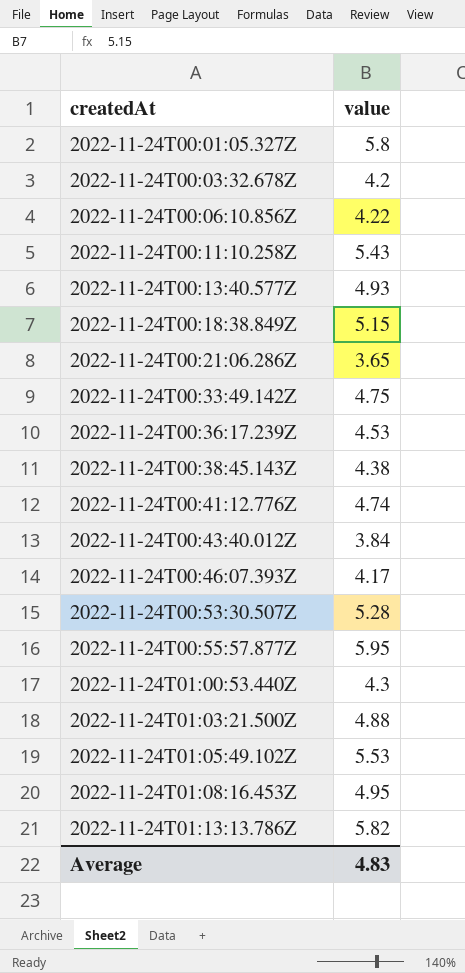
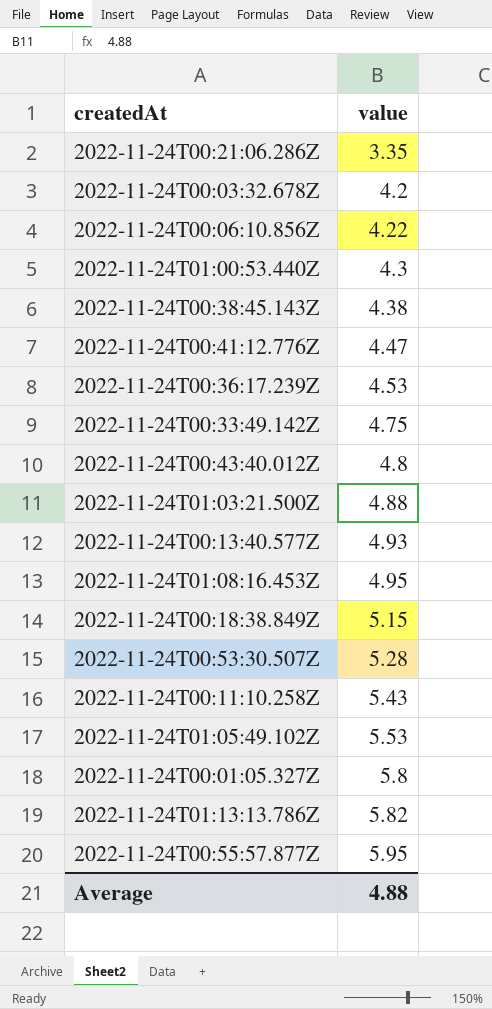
row order: createdAt ascending -> value ascending
row 2022-11-24T00:46:07.393Z: 4.17 -> none
2022-11-24T00:21:06.286Z | value: 3.65 -> 3.35
2022-11-24T00:41:12.776Z | value: 4.74 -> 4.47
2022-11-24T00:43:40.012Z | value: 3.84 -> 4.8
Average | value: 4.83 -> 4.88

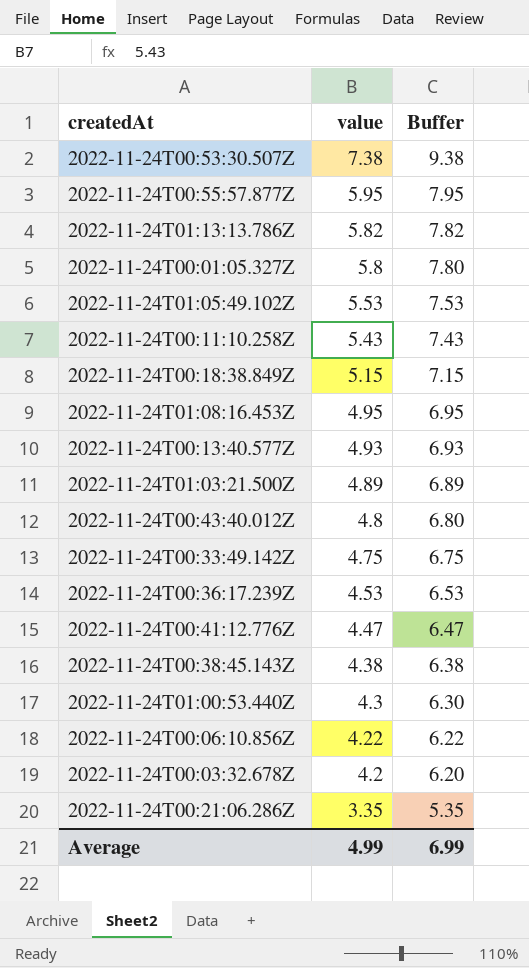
row order: value ascending -> value descending
column Buffer | formula: none -> [value] + 2
2022-11-24T00:53:30.507Z | value: 5.28 -> 7.38
2022-11-24T01:03:21.500Z | value: 4.88 -> 4.89
Average | value: 4.88 -> 4.99

